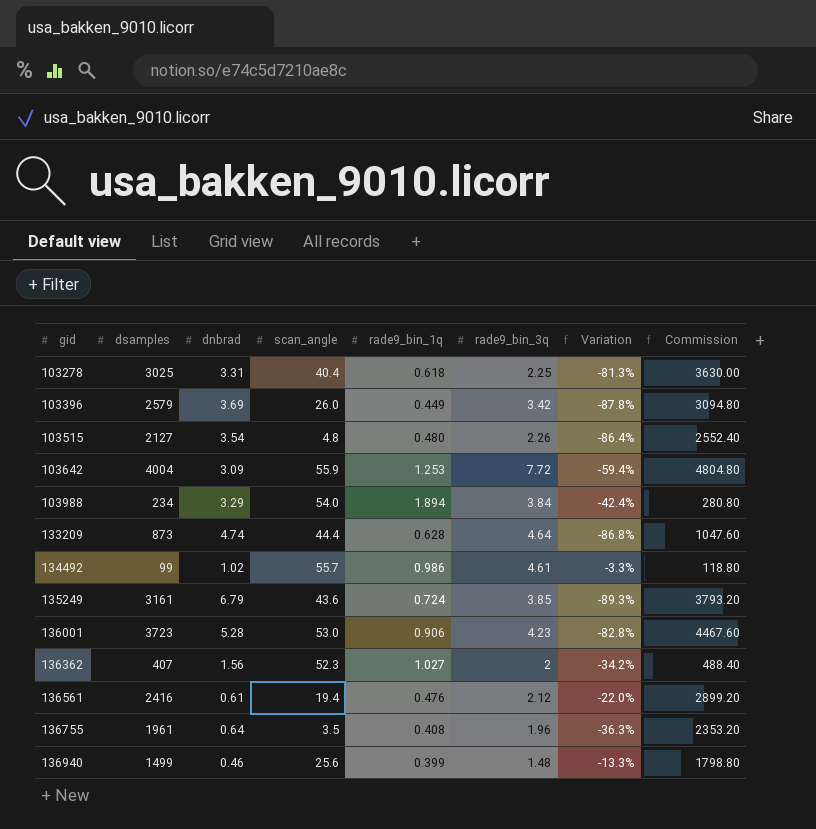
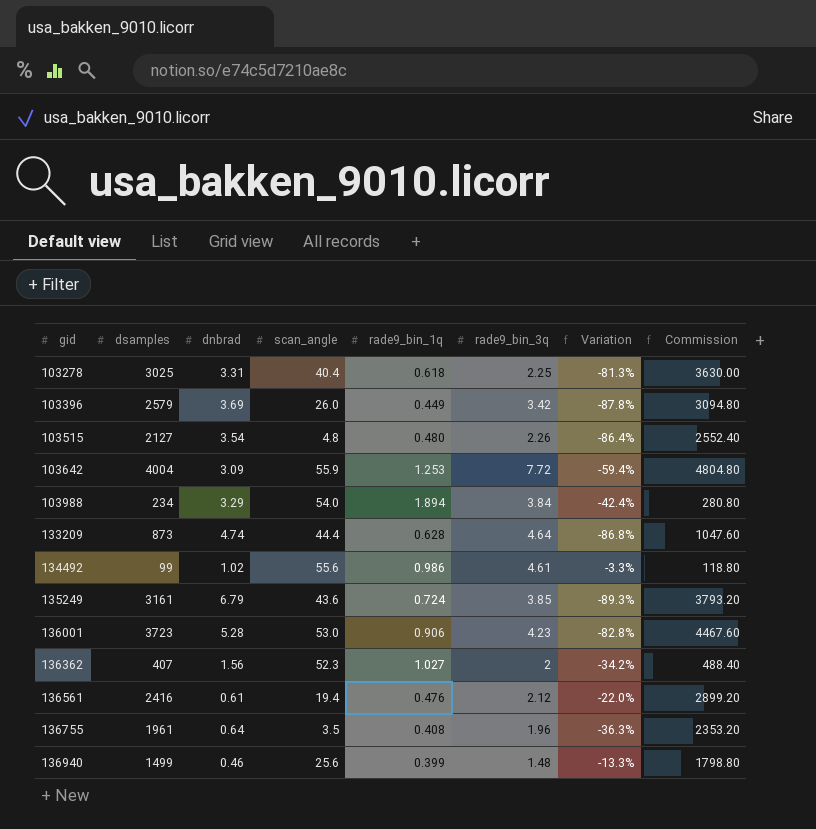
134492 | scan_angle: 55.7 -> 55.6

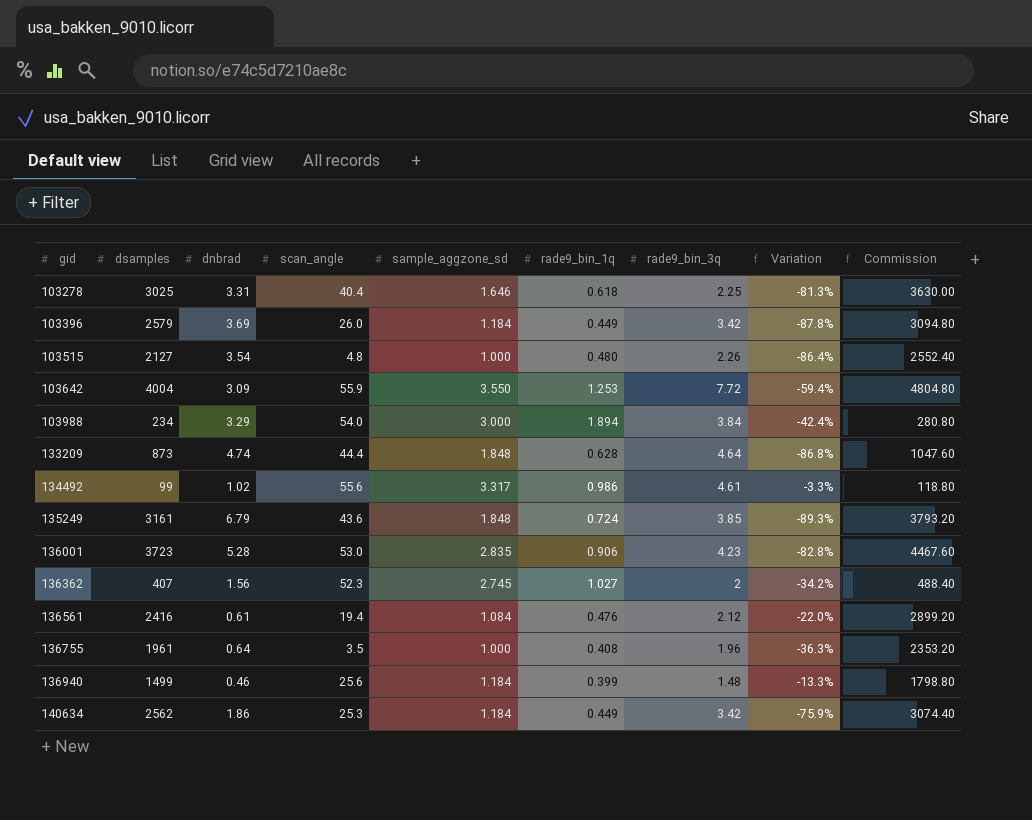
column sample_aggzone_sd | position: none -> 5
row 140634: none -> 2562 | 1.86 | 25.3 | 1.184 | 0.449 | 3.42 | -75.9% | 3074.40

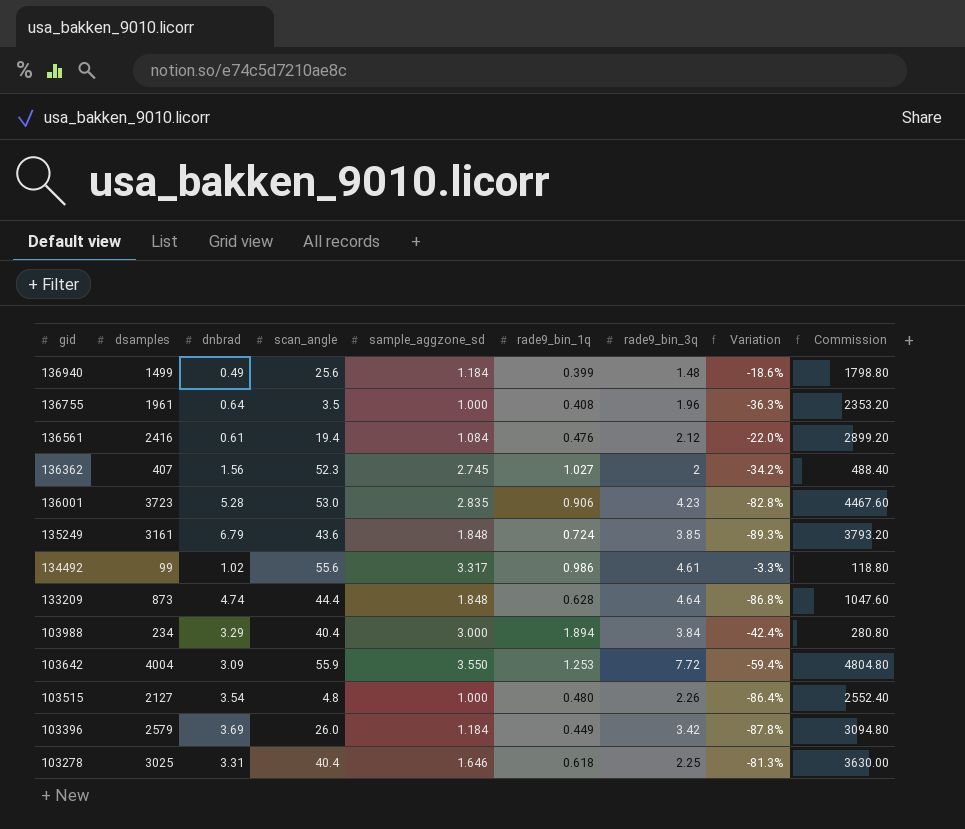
row order: gid ascending -> gid descending
row 140634: 2562 | 1.86 | 25.3 | 1.184 | 0.449 | 3.42 | -75.9% | 3074.40 -> none
136940 | dnbrad: 0.46 -> 0.49
136940 | Variation: -13.3% -> -18.6%
103988 | scan_angle: 54.0 -> 40.4

